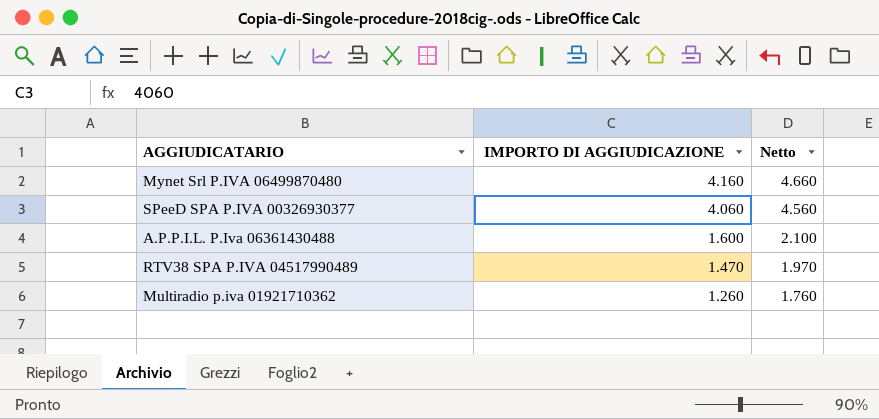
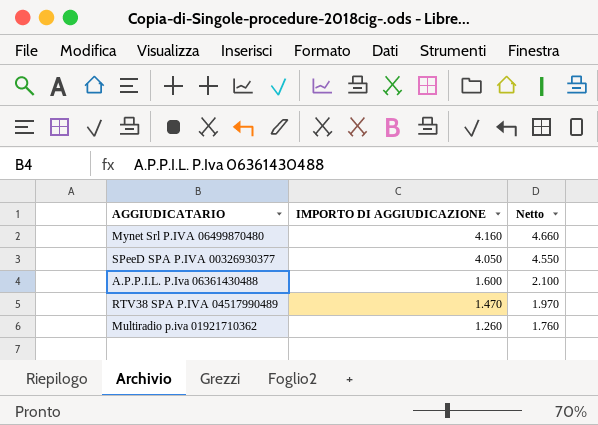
SPeeD SPA P.IVA 00326930377 | IMPORTO DI AGGIUDICAZIONE: 4.060 -> 4.050
SPeeD SPA P.IVA 00326930377 | Netto: 4.560 -> 4.550

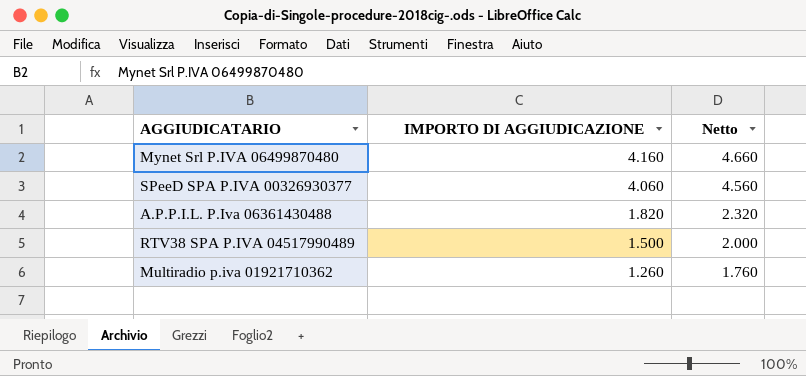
SPeeD SPA P.IVA 00326930377 | IMPORTO DI AGGIUDICAZIONE: 4.050 -> 4.060
SPeeD SPA P.IVA 00326930377 | Netto: 4.550 -> 4.560
A.P.P.I.L. P.Iva 06361430488 | IMPORTO DI AGGIUDICAZIONE: 1.600 -> 1.820
A.P.P.I.L. P.Iva 06361430488 | Netto: 2.100 -> 2.320
RTV38 SPA P.IVA 04517990489 | IMPORTO DI AGGIUDICAZIONE: 1.470 -> 1.500
RTV38 SPA P.IVA 04517990489 | Netto: 1.970 -> 2.000

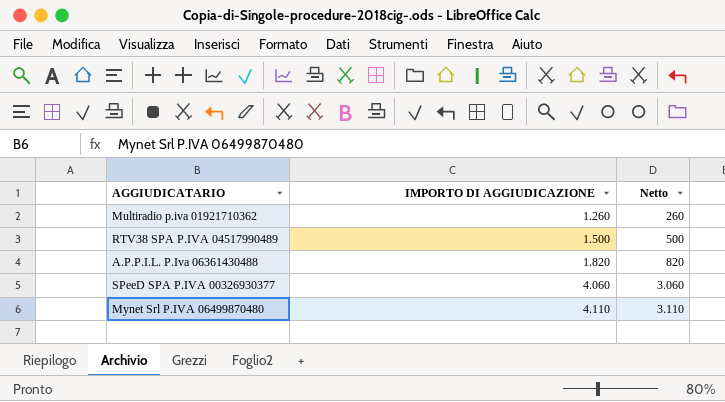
row order: IMPORTO DI AGGIUDICAZIONE descending -> IMPORTO DI AGGIUDICAZIONE ascending
column Netto | formula: [IMPORTO DI AGGIUDICAZIONE] + 500 -> [IMPORTO DI AGGIUDICAZIONE] - 1000
Mynet Srl P.IVA 06499870480 | IMPORTO DI AGGIUDICAZIONE: 4.160 -> 4.110

